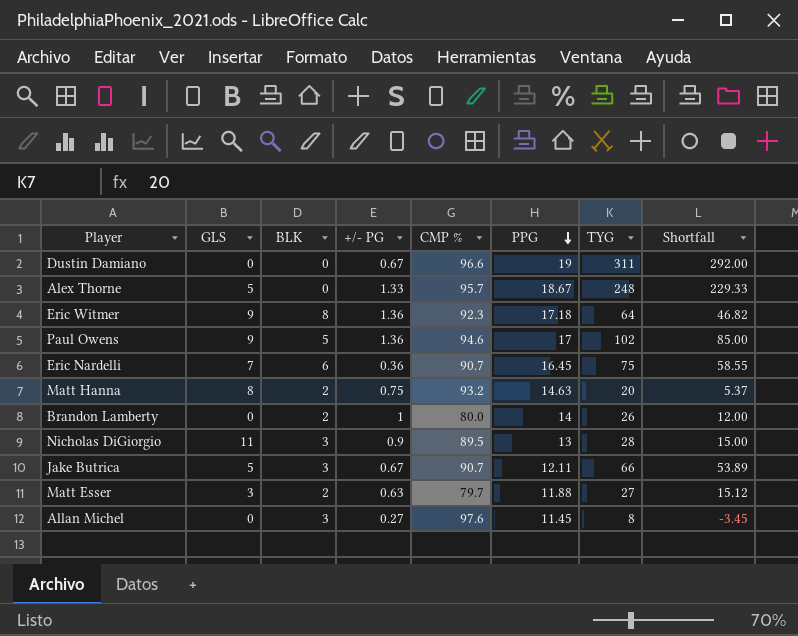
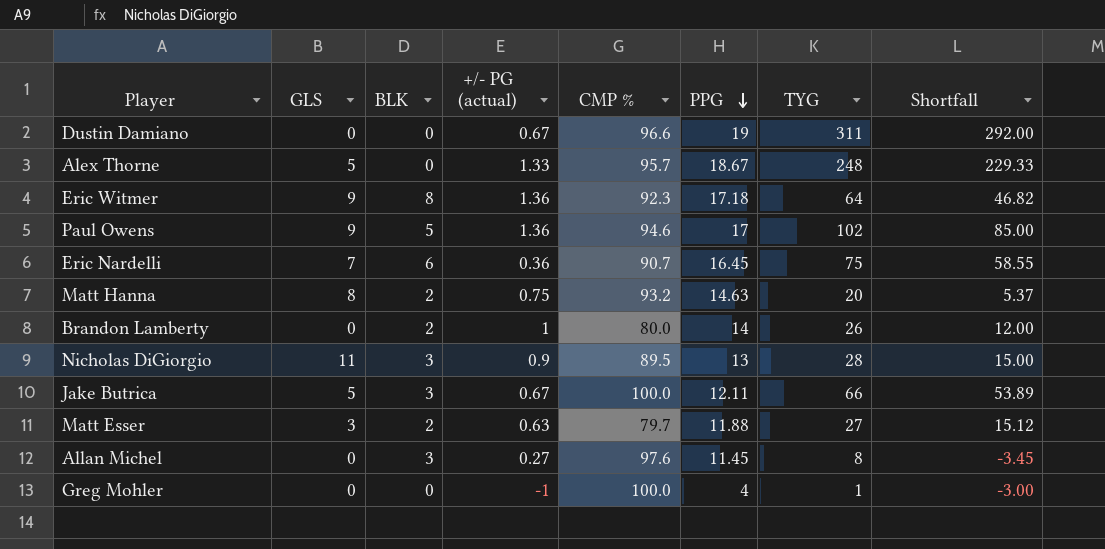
column name: +/- PG -> +/- PG (actual)
Jake Butrica | CMP %: 90.7 -> 100.0
row Greg Mohler: none -> 0 | 0 | -1 | 100.0 | 4 | 1 | -3.00

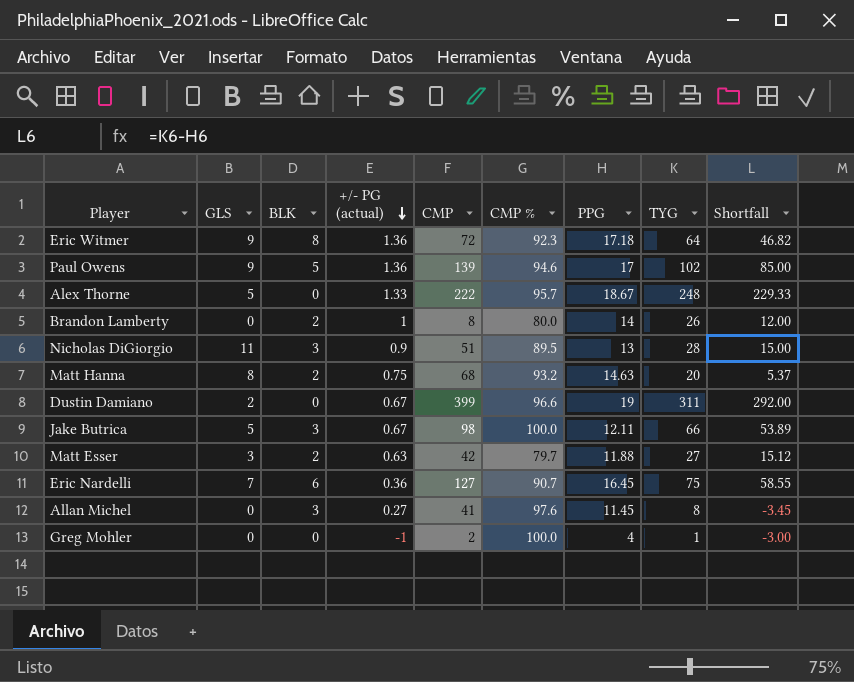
row order: PPG descending -> +/- PG (actual) descending
column CMP | position: none -> 5
Dustin Damiano | GLS: 0 -> 2

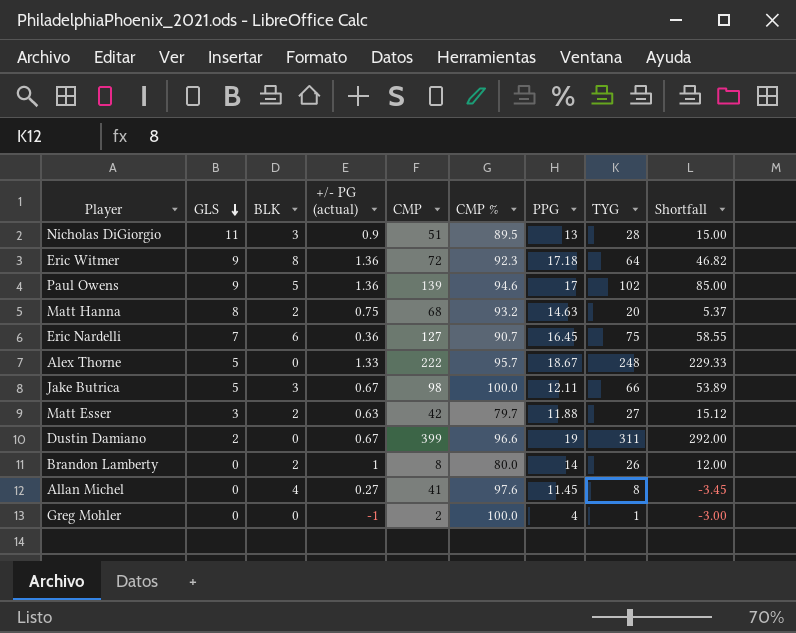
row order: +/- PG (actual) descending -> GLS descending
Allan Michel | BLK: 3 -> 4

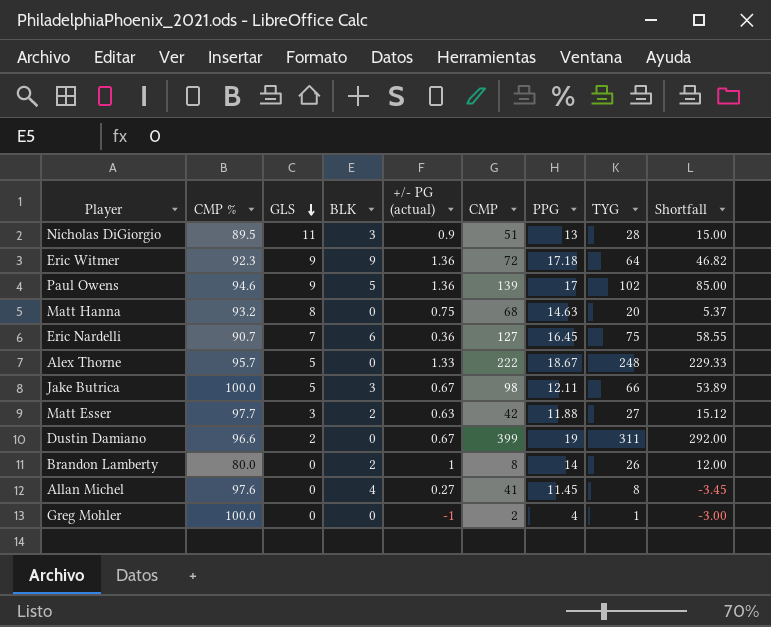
column CMP % | position: 6 -> 2
Eric Witmer | BLK: 8 -> 9
Matt Hanna | BLK: 2 -> 0
Matt Esser | CMP %: 79.7 -> 97.7

